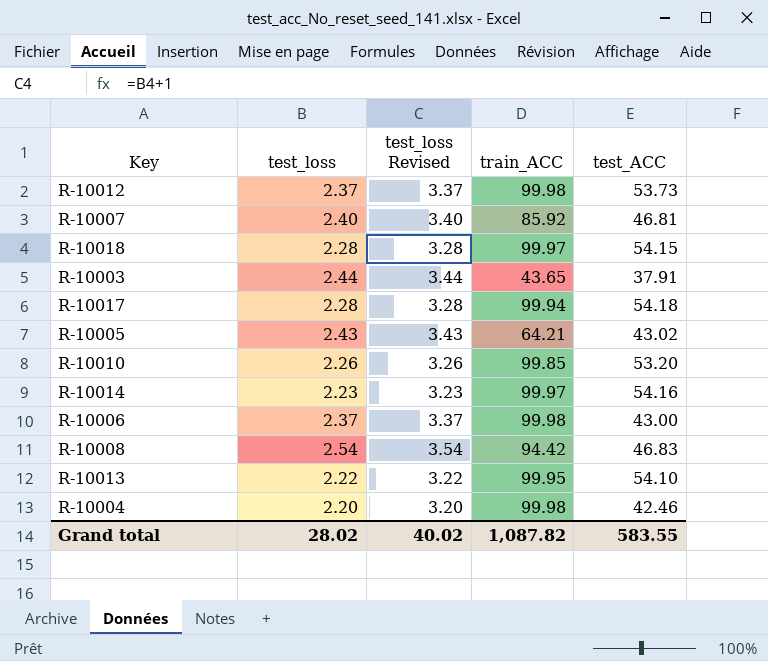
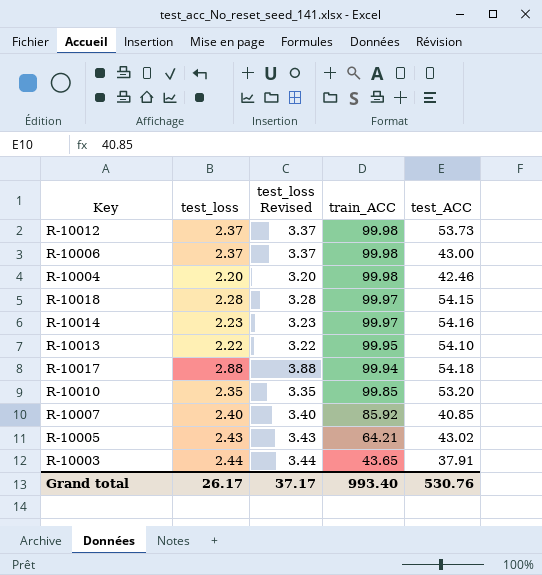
row order: none -> train_ACC descending
row R-10008: 2.54 | 3.54 | 94.42 | 46.83 -> none
R-10017 | test_loss: 2.28 -> 2.88
R-10017 | test_loss Revised: 3.28 -> 3.88
R-10010 | test_loss: 2.26 -> 2.35
R-10010 | test_loss Revised: 3.26 -> 3.35
R-10007 | test_ACC: 46.81 -> 40.85
Grand total | test_loss: 28.02 -> 26.17
Grand total | test_loss Revised: 40.02 -> 37.17
Grand total | train_ACC: 1,087.82 -> 993.40
Grand total | test_ACC: 583.55 -> 530.76

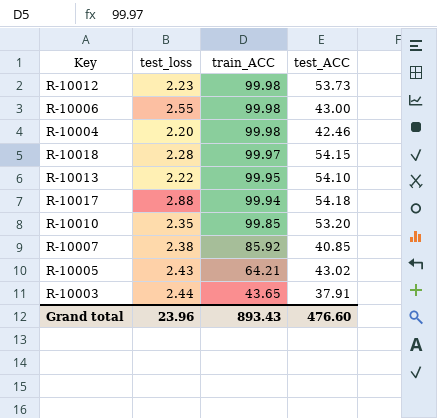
column test_loss Revised | formula: [test_loss] + 1 -> none
row R-10014: 2.23 | 3.23 | 99.97 | 54.16 -> none
R-10012 | test_loss: 2.37 -> 2.23
R-10006 | test_loss: 2.37 -> 2.55
R-10007 | test_loss: 2.40 -> 2.38
Grand total | test_loss: 26.17 -> 23.96
Grand total | train_ACC: 993.40 -> 893.43
Grand total | test_ACC: 530.76 -> 476.60

